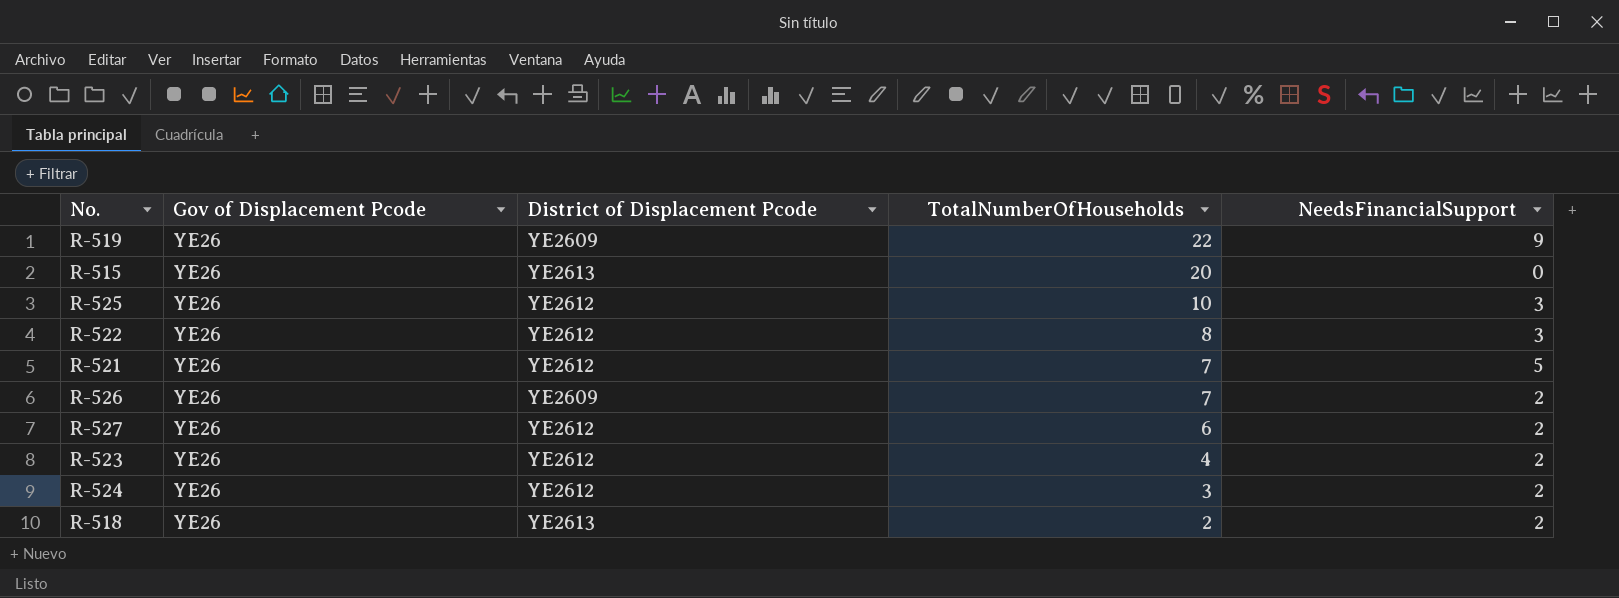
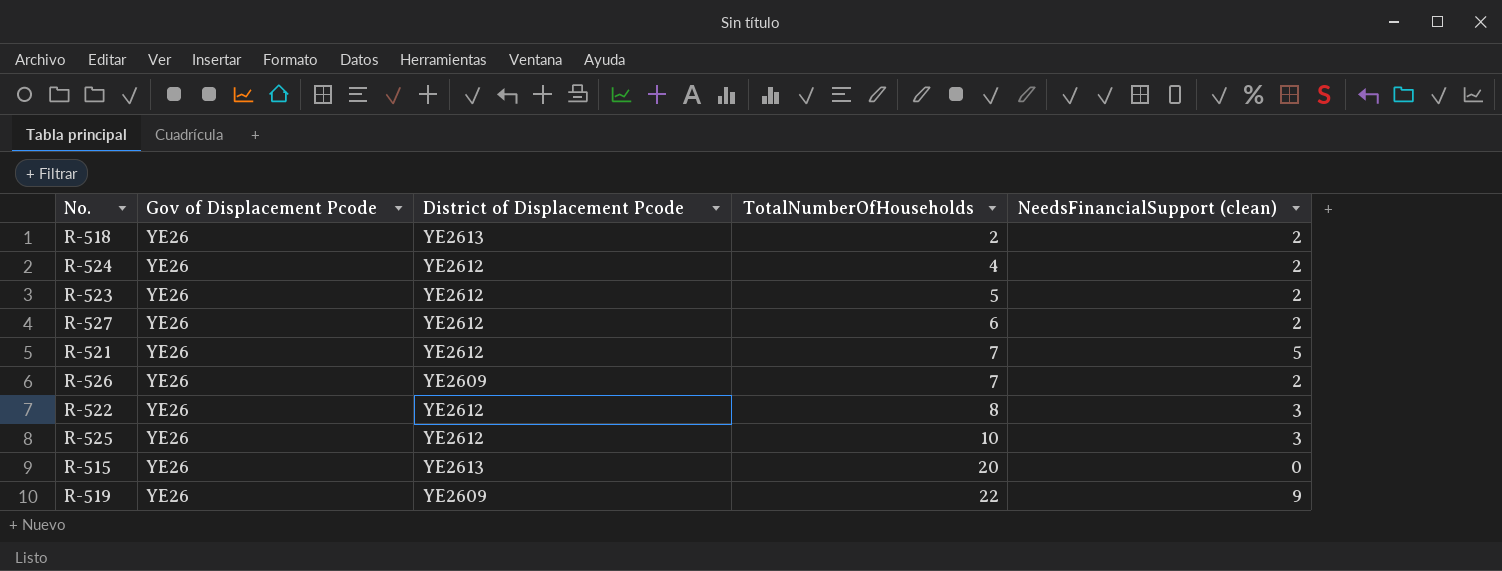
row order: TotalNumberOfHouseholds descending -> TotalNumberOfHouseholds ascending
column name: NeedsFinancialSupport -> NeedsFinancialSupport (clean)
R-524 | TotalNumberOfHouseholds: 3 -> 4
R-523 | TotalNumberOfHouseholds: 4 -> 5

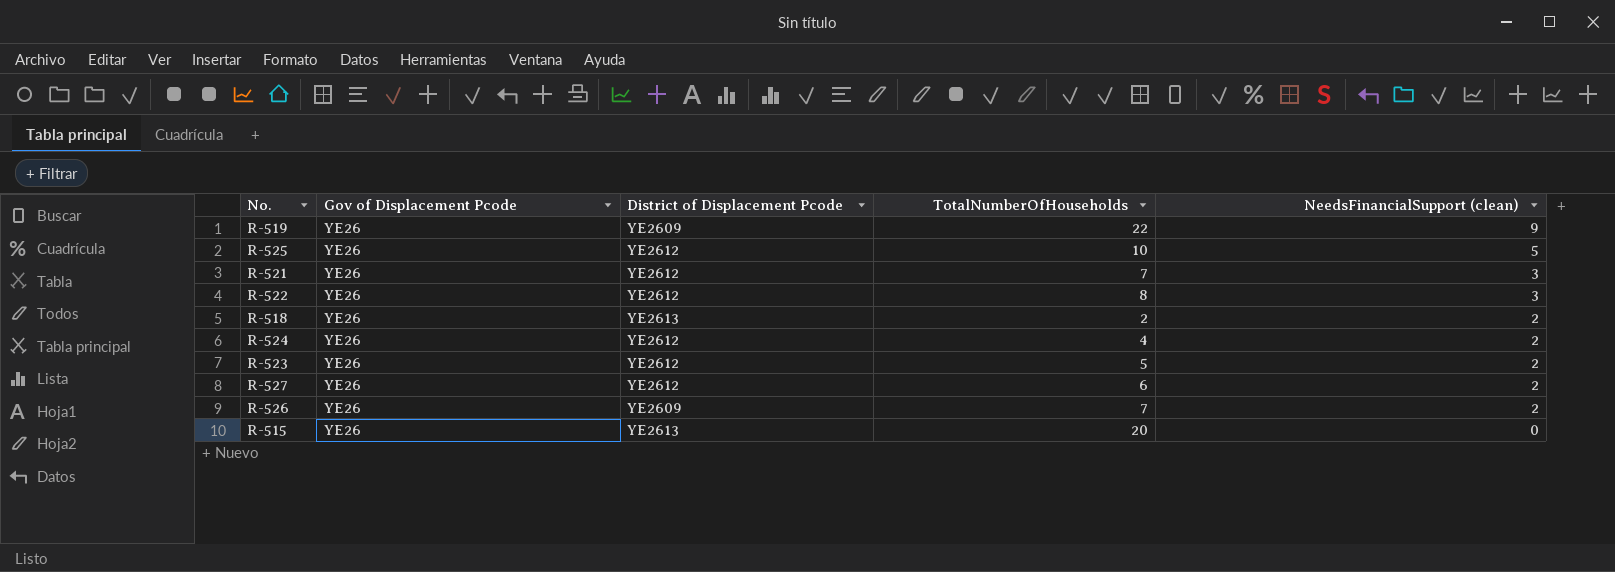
row order: TotalNumberOfHouseholds ascending -> NeedsFinancialSupport (clean) descending
R-525 | NeedsFinancialSupport (clean): 3 -> 5
R-521 | NeedsFinancialSupport (clean): 5 -> 3

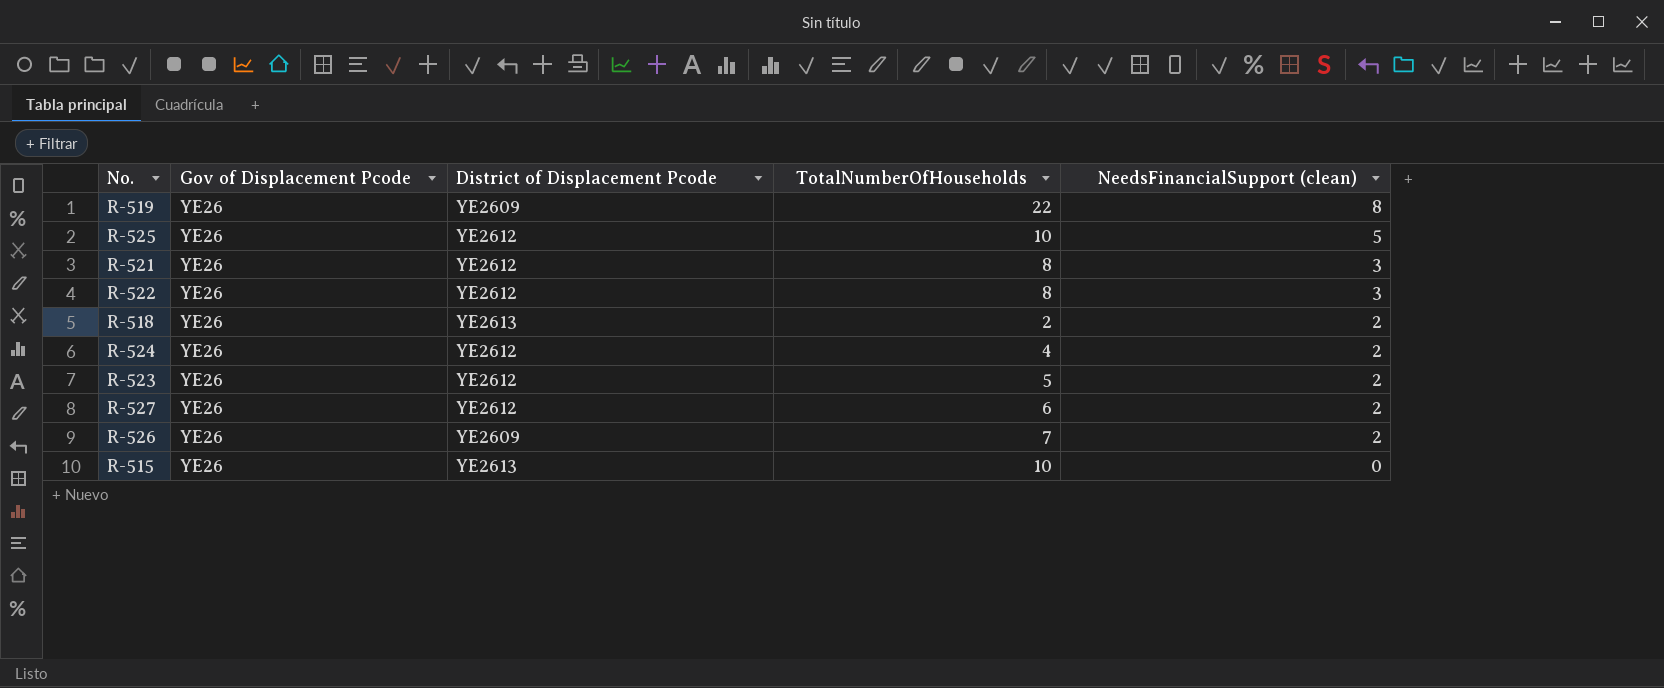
R-519 | NeedsFinancialSupport (clean): 9 -> 8
R-521 | TotalNumberOfHouseholds: 7 -> 8
R-515 | TotalNumberOfHouseholds: 20 -> 10

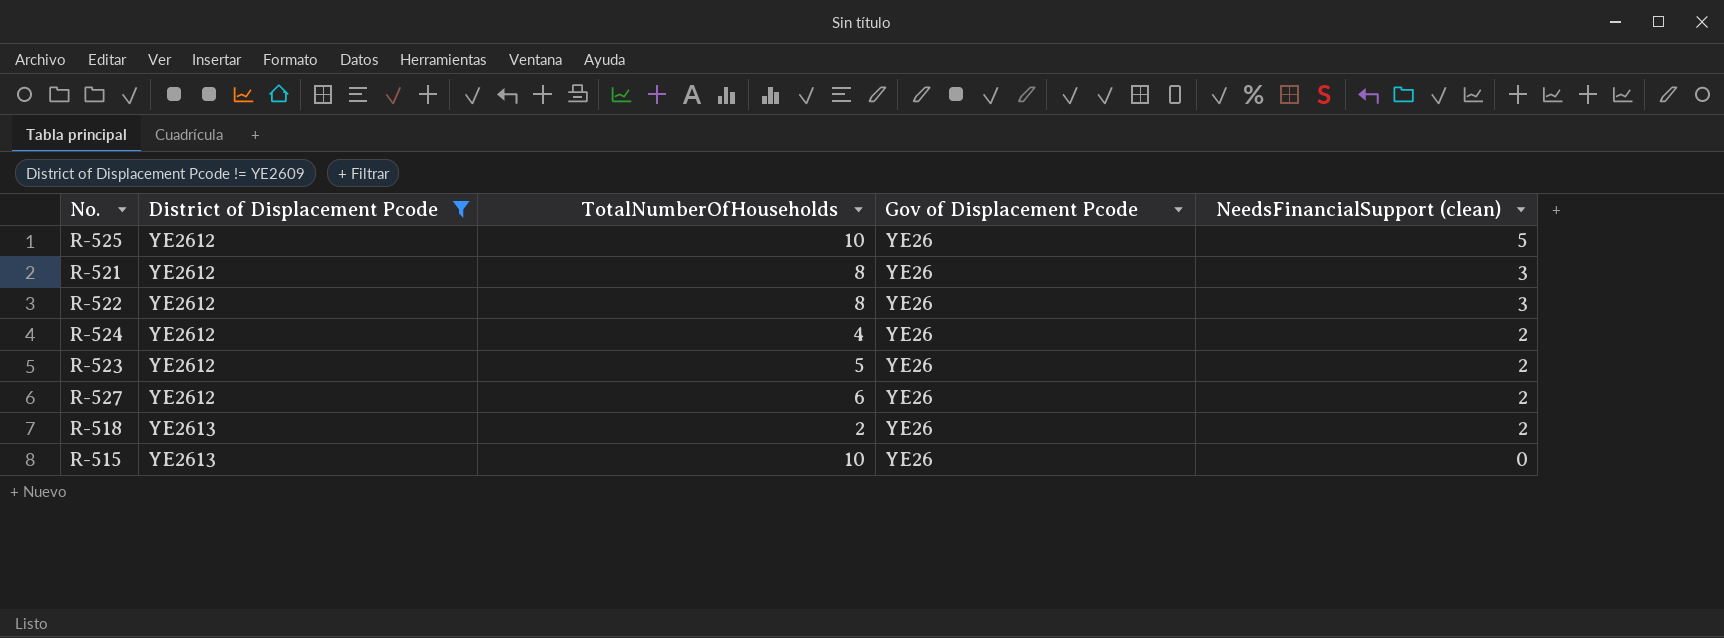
filter: none -> District of Displacement Pcode != YE2609
row order: NeedsFinancialSupport (clean) descending -> District of Displacement Pcode ascending
column Gov of Displacement Pcode | position: 2 -> 4

